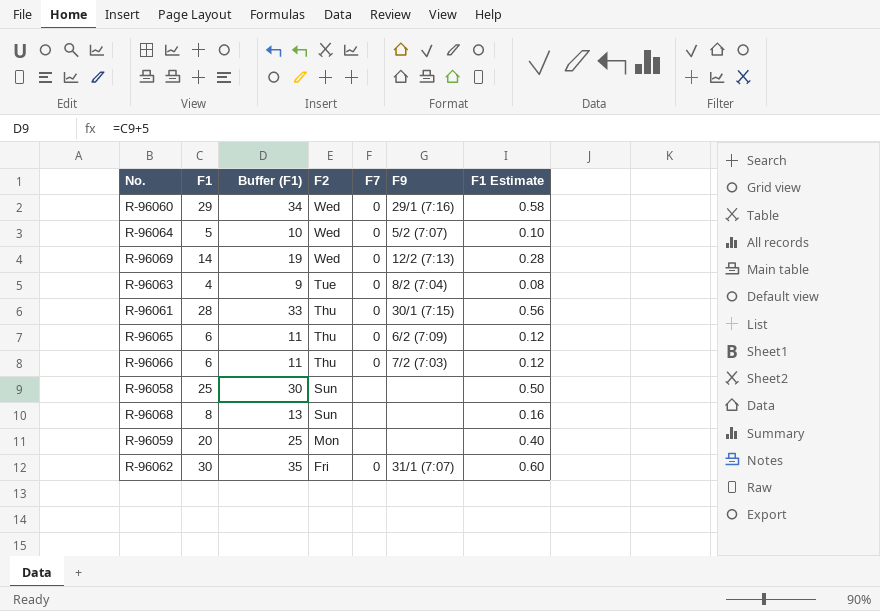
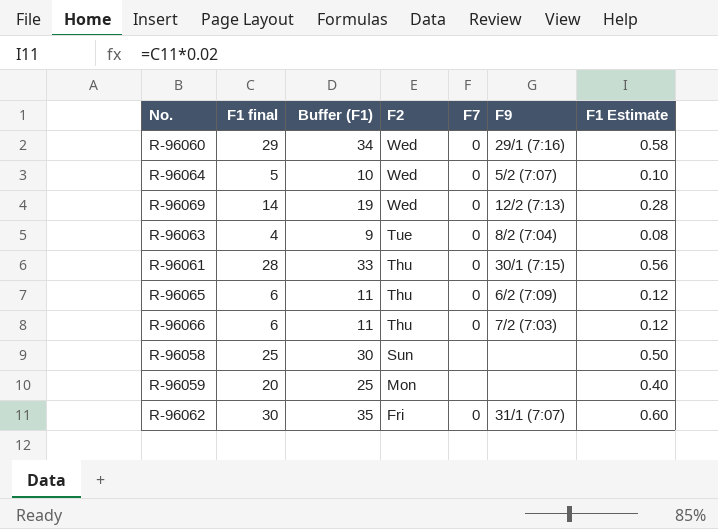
column name: F1 -> F1 final
row R-96068: 8 | 13 | Sun | none | none | 0.16 -> none

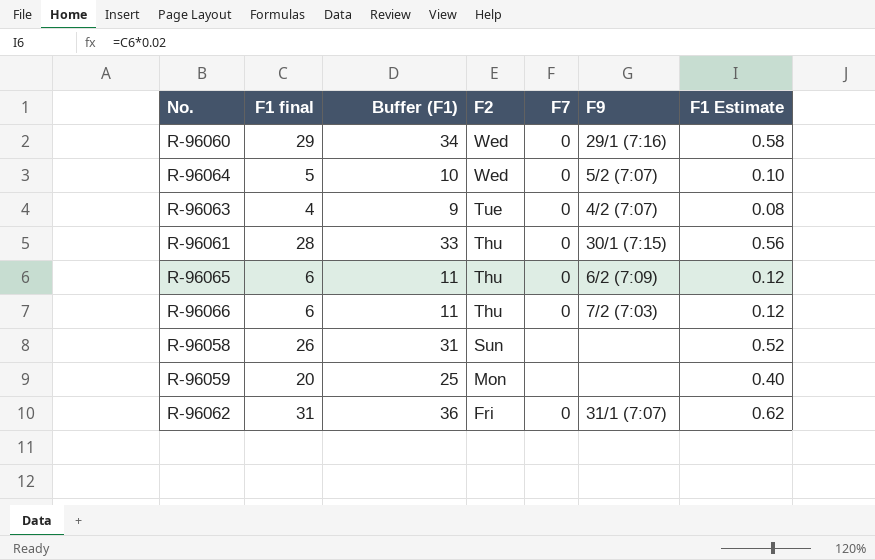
row R-96069: 14 | 19 | Wed | 0 | 12/2 (7:13) | 0.28 -> none
R-96063 | F9: 8/2 (7:04) -> 4/2 (7:07)
R-96058 | F1 final: 25 -> 26
R-96058 | Buffer (F1): 30 -> 31
R-96058 | F1 Estimate: 0.50 -> 0.52
R-96062 | F1 final: 30 -> 31
R-96062 | Buffer (F1): 35 -> 36
R-96062 | F1 Estimate: 0.60 -> 0.62

